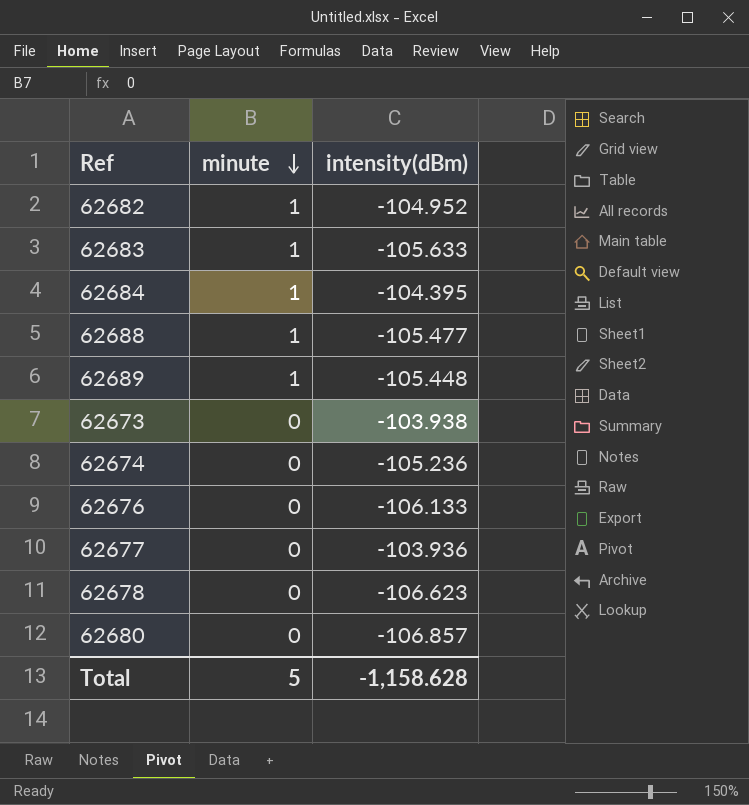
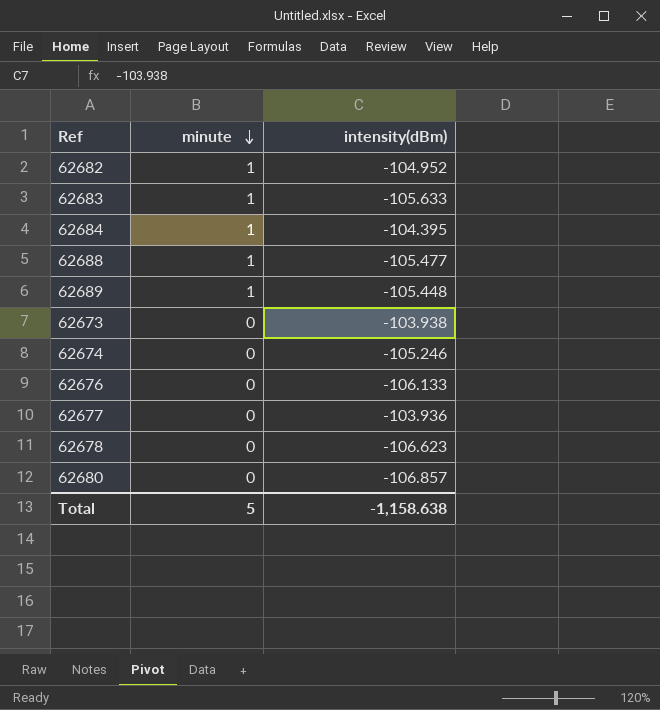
62674 | intensity(dBm): -105.236 -> -105.246
Total | intensity(dBm): -1,158.628 -> -1,158.638

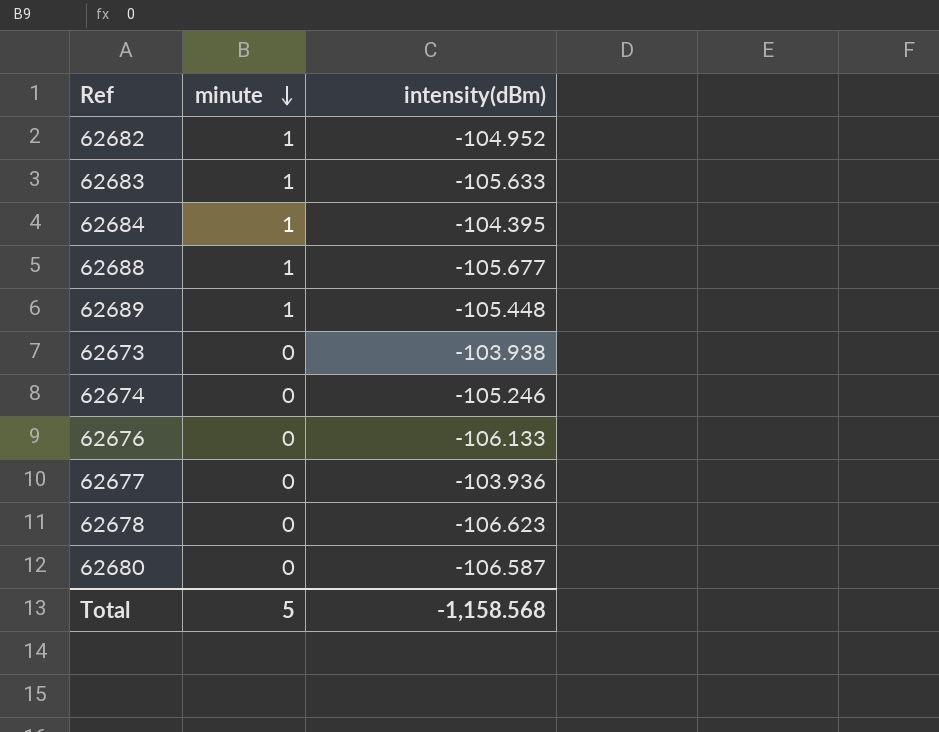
62688 | intensity(dBm): -105.477 -> -105.677
62680 | intensity(dBm): -106.857 -> -106.587
Total | intensity(dBm): -1,158.638 -> -1,158.568

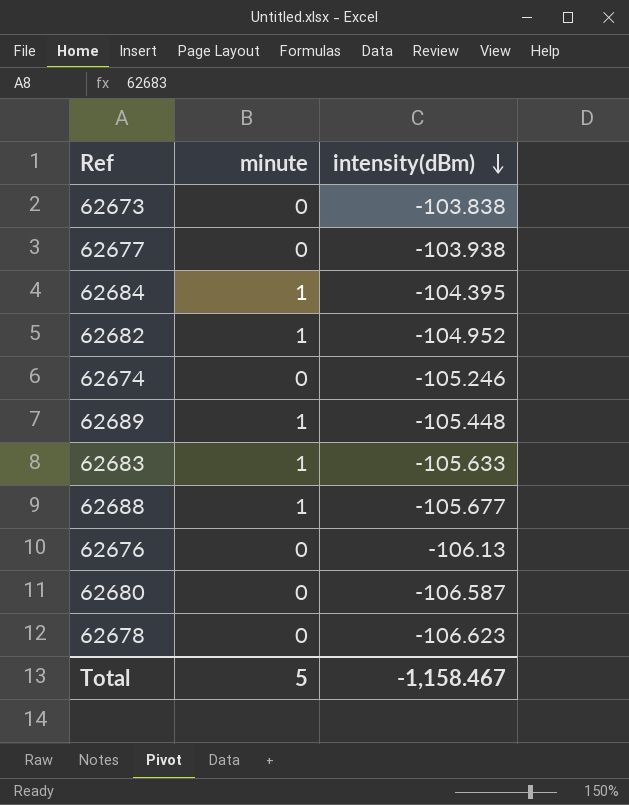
row order: minute descending -> intensity(dBm) descending
62673 | intensity(dBm): -103.938 -> -103.838
62677 | intensity(dBm): -103.936 -> -103.938
62676 | intensity(dBm): -106.133 -> -106.13
Total | intensity(dBm): -1,158.568 -> -1,158.467

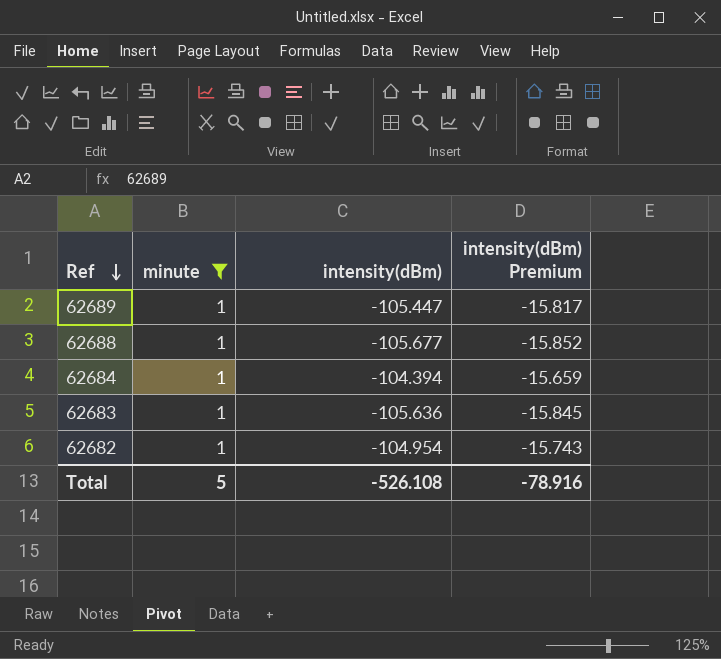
filter: none -> minute = 1
row order: intensity(dBm) descending -> Ref descending
column intensity(dBm) Premium | formula: none -> [intensity(dBm)] * 0.15
62689 | intensity(dBm): -105.448 -> -105.447
62684 | intensity(dBm): -104.395 -> -104.394
62683 | intensity(dBm): -105.633 -> -105.636
62682 | intensity(dBm): -104.952 -> -104.954
Total | intensity(dBm): -1,158.467 -> -526.108

